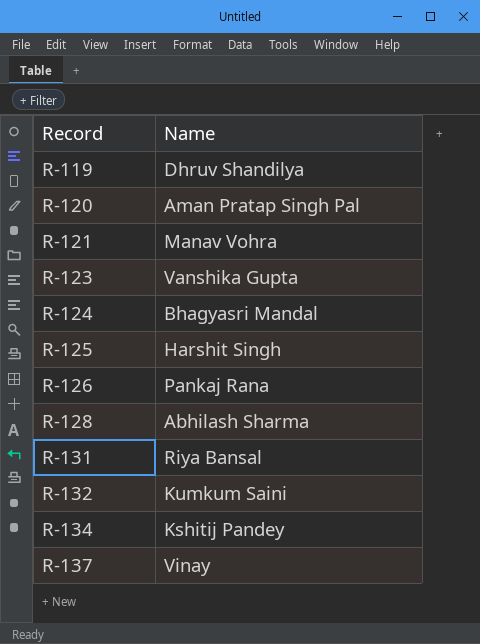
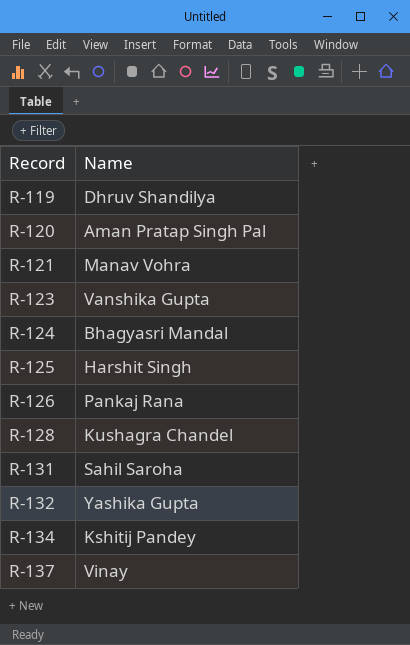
R-128 | Name: Abhilash Sharma -> Kushagra Chandel
R-131 | Name: Riya Bansal -> Sahil Saroha
R-132 | Name: Kumkum Saini -> Yashika Gupta

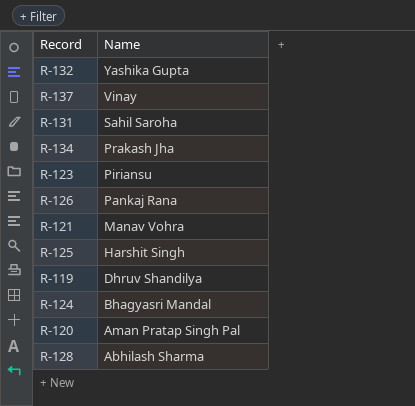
row order: Record ascending -> Name descending
R-134 | Name: Kshitij Pandey -> Prakash Jha
R-123 | Name: Vanshika Gupta -> Piriansu
R-128 | Name: Kushagra Chandel -> Abhilash Sharma

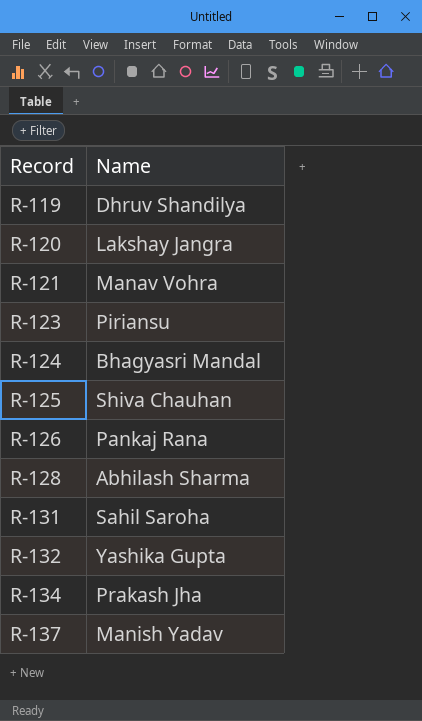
row order: Name descending -> Record ascending
R-120 | Name: Aman Pratap Singh Pal -> Lakshay Jangra
R-125 | Name: Harshit Singh -> Shiva Chauhan
R-137 | Name: Vinay -> Manish Yadav

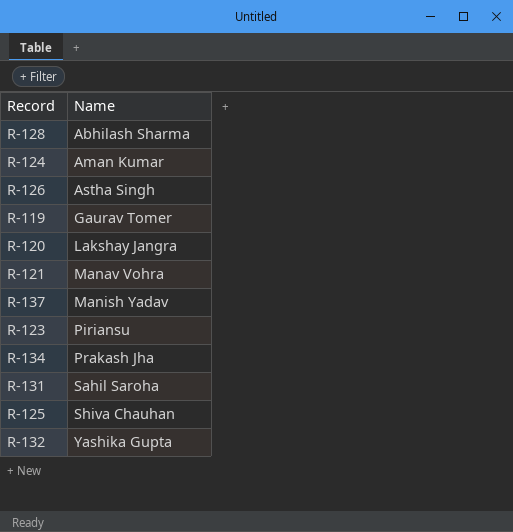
row order: Record ascending -> Name ascending
R-124 | Name: Bhagyasri Mandal -> Aman Kumar
R-126 | Name: Pankaj Rana -> Astha Singh
R-119 | Name: Dhruv Shandilya -> Gaurav Tomer

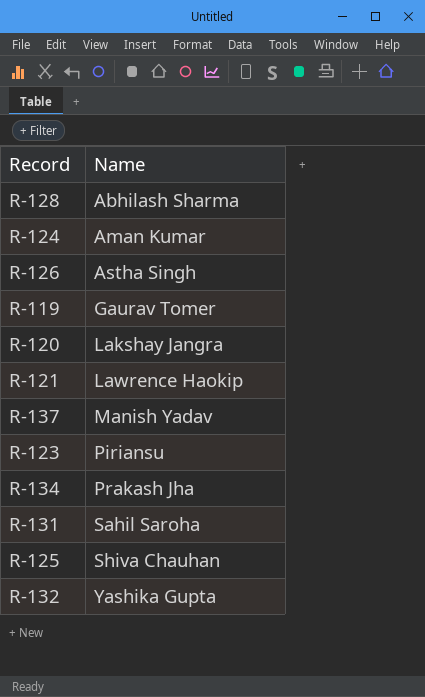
R-121 | Name: Manav Vohra -> Lawrence Haokip

